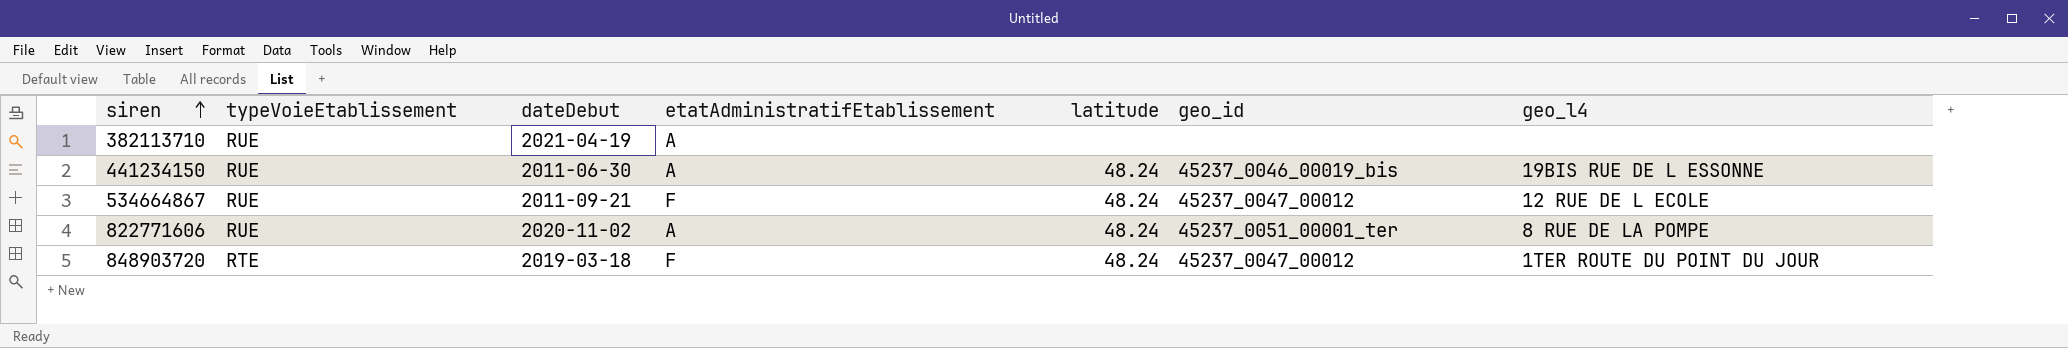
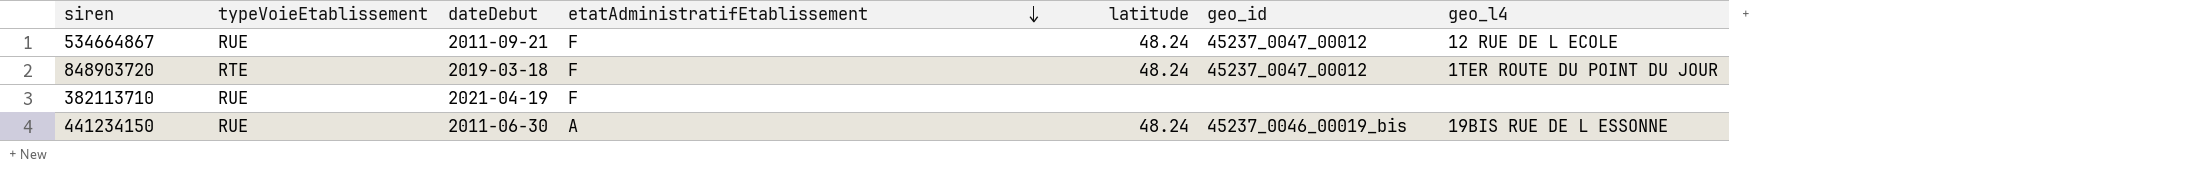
row order: siren ascending -> etatAdministratifEtablissement descending
row 822771606: RUE | 2020-11-02 | A | 48.24 | 45237_0051_00001_ter | 8 RUE DE LA POMPE -> none
382113710 | etatAdministratifEtablissement: A -> F

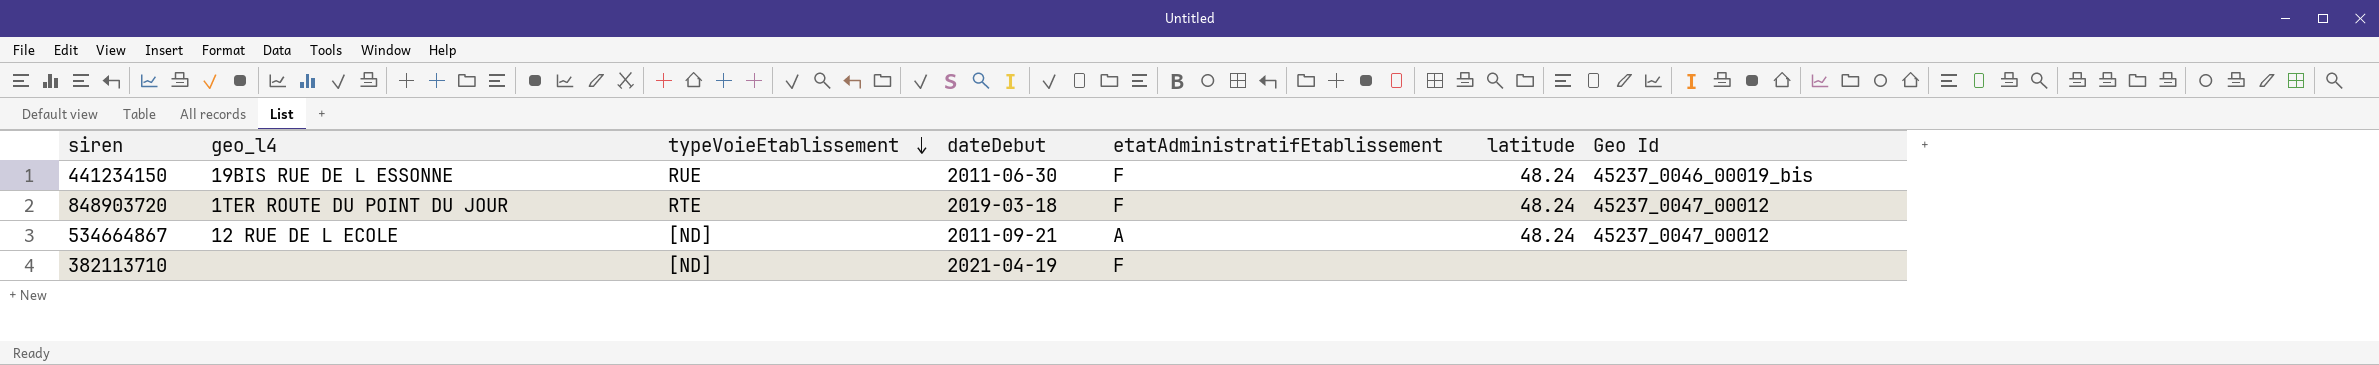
row order: etatAdministratifEtablissement descending -> typeVoieEtablissement descending
column geo_l4 | position: 7 -> 2
column name: geo_id -> Geo Id
441234150 | etatAdministratifEtablissement: A -> F
534664867 | typeVoieEtablissement: RUE -> [ND]
534664867 | etatAdministratifEtablissement: F -> A
382113710 | typeVoieEtablissement: RUE -> [ND]

